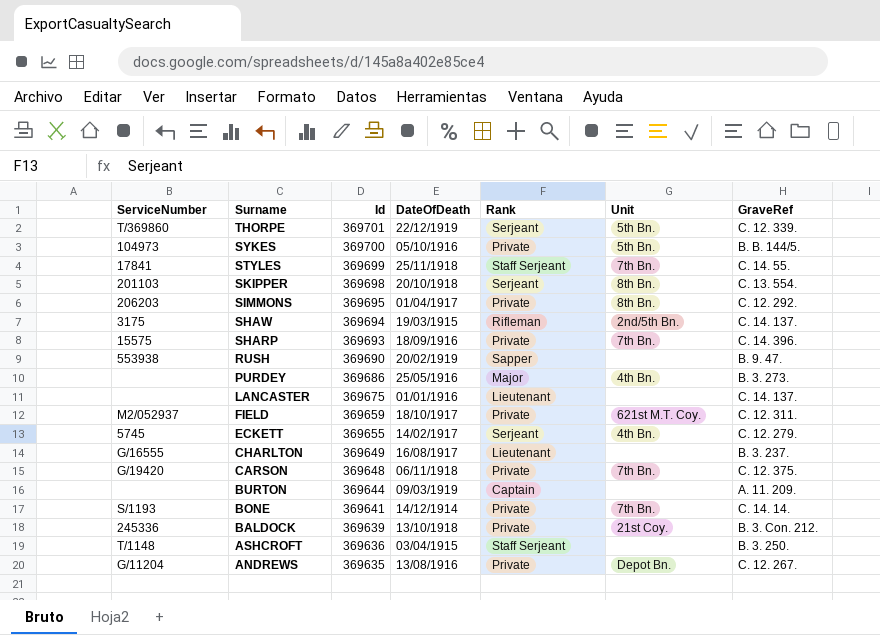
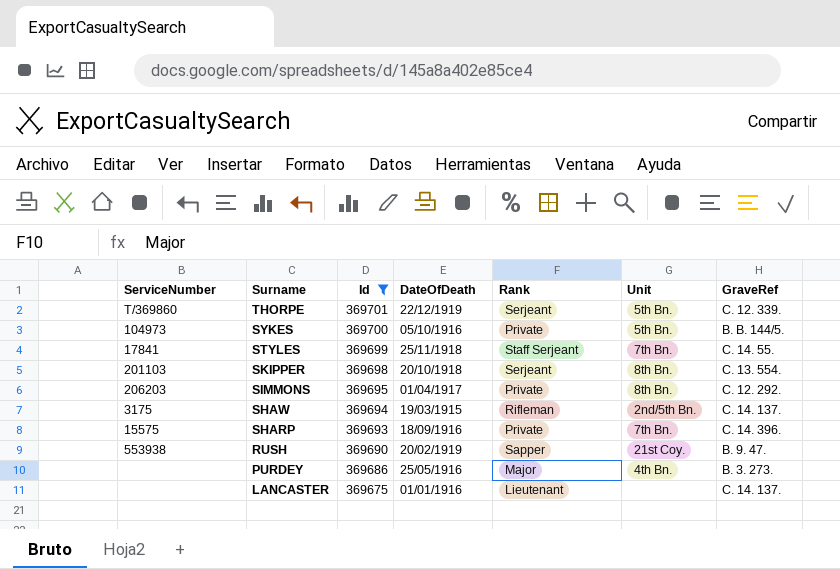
filter: none -> Id >= 369675
RUSH | Unit: none -> 21st Coy.

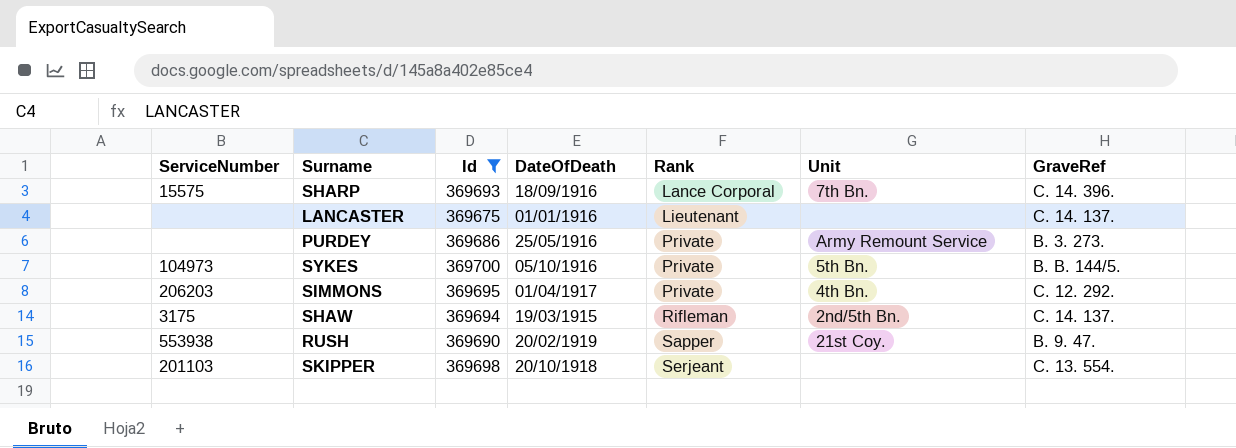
row order: Surname descending -> Rank ascending
row THORPE: T/369860 | 369701 | 22/12/1919 | Serjeant | 5th Bn. | C. 12. 339. -> none
row STYLES: 17841 | 369699 | 25/11/1918 | Staff Serjeant | 7th Bn. | C. 14. 55. -> none
SHARP | Rank: Private -> Lance Corporal
PURDEY | Rank: Major -> Private
PURDEY | Unit: 4th Bn. -> Army Remount Service
SIMMONS | Unit: 8th Bn. -> 4th Bn.
SKIPPER | Unit: 8th Bn. -> none

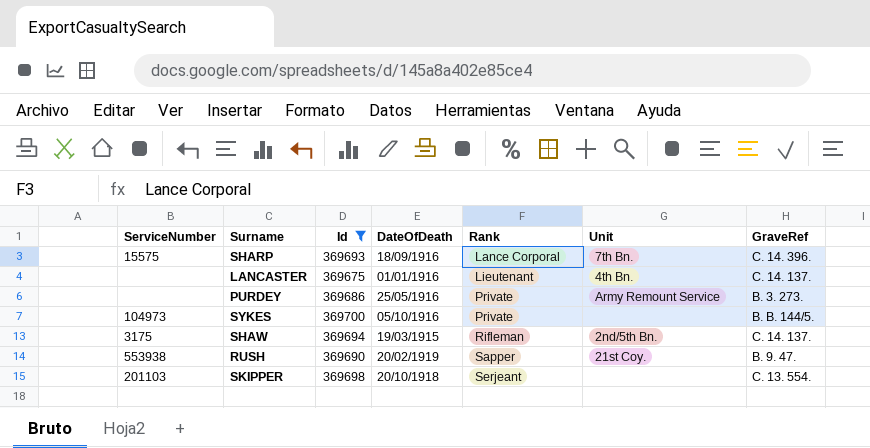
row SIMMONS: 206203 | 369695 | 01/04/1917 | Private | 4th Bn. | C. 12. 292. -> none
LANCASTER | Unit: none -> 4th Bn.
SYKES | Unit: 5th Bn. -> none

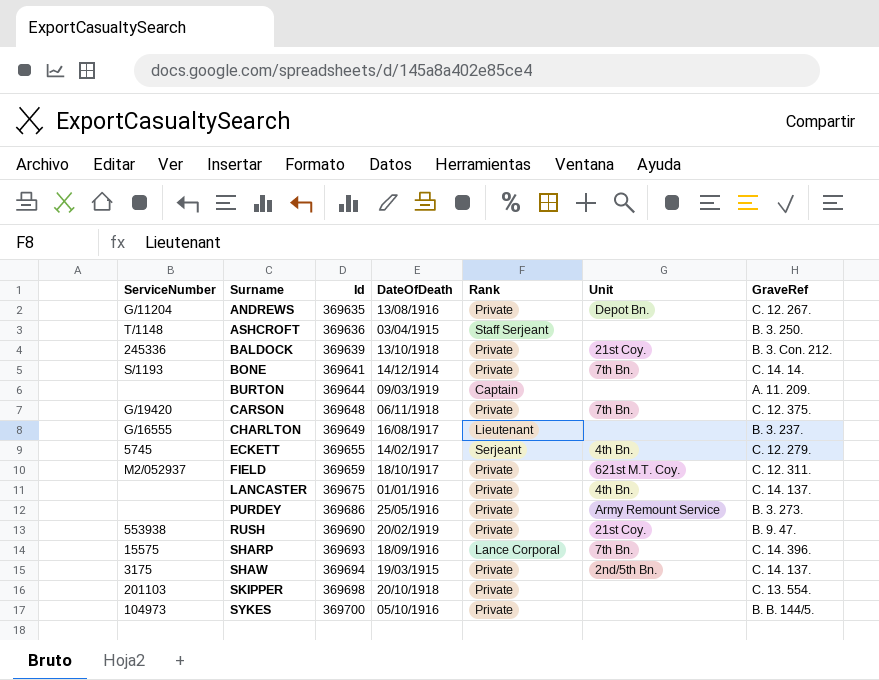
filter: Id >= 369675 -> none
row order: Rank ascending -> Surname ascending
LANCASTER | Rank: Lieutenant -> Private
RUSH | Rank: Sapper -> Private
SHAW | Rank: Rifleman -> Private
SKIPPER | Rank: Serjeant -> Private

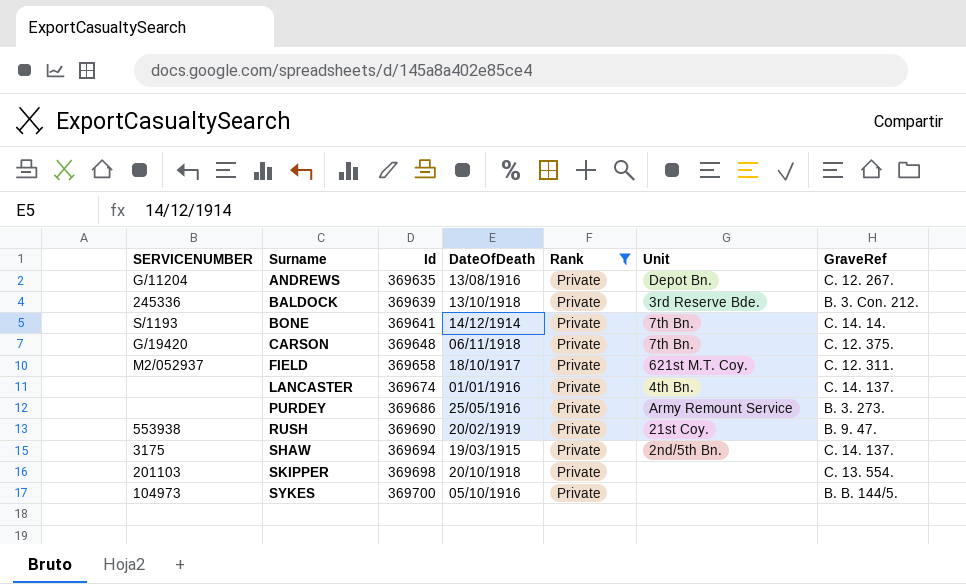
filter: none -> Rank = Private
column name: ServiceNumber -> SERVICENUMBER
BALDOCK | Unit: 21st Coy. -> 3rd Reserve Bde.
FIELD | Id: 369659 -> 369658
LANCASTER | Id: 369675 -> 369674

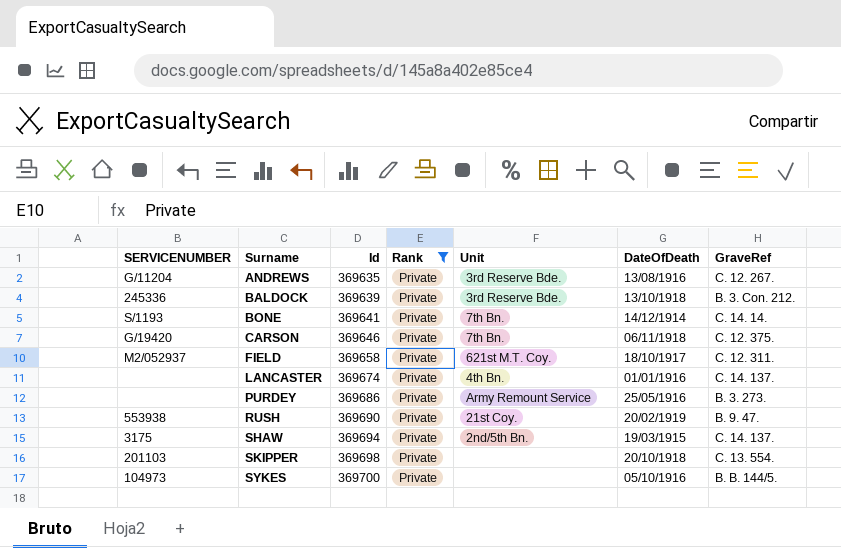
column DateOfDeath | position: 4 -> 6
ANDREWS | Unit: Depot Bn. -> 3rd Reserve Bde.
CARSON | Id: 369648 -> 369646

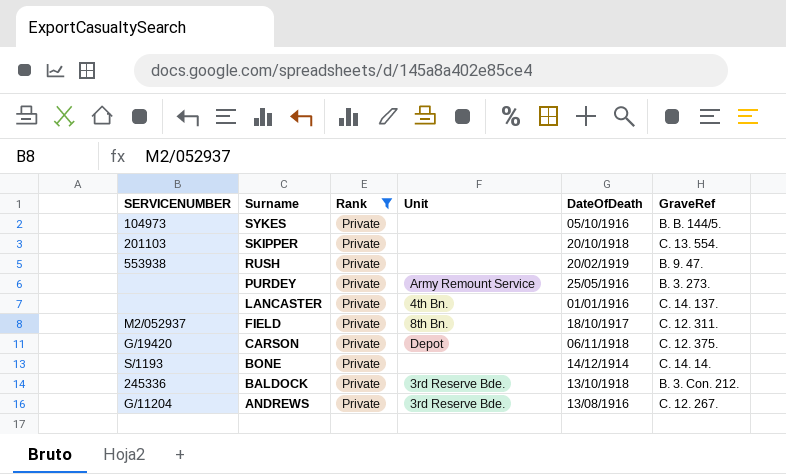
row order: Surname ascending -> Surname descending
column Id | position: 3 -> none
row SHAW: 3175 | 369694 | Private | 2nd/5th Bn. | 19/03/1915 | C. 14. 137. -> none
RUSH | Unit: 21st Coy. -> none
FIELD | Unit: 621st M.T. Coy. -> 8th Bn.
CARSON | Unit: 7th Bn. -> Depot
BONE | Unit: 7th Bn. -> none

